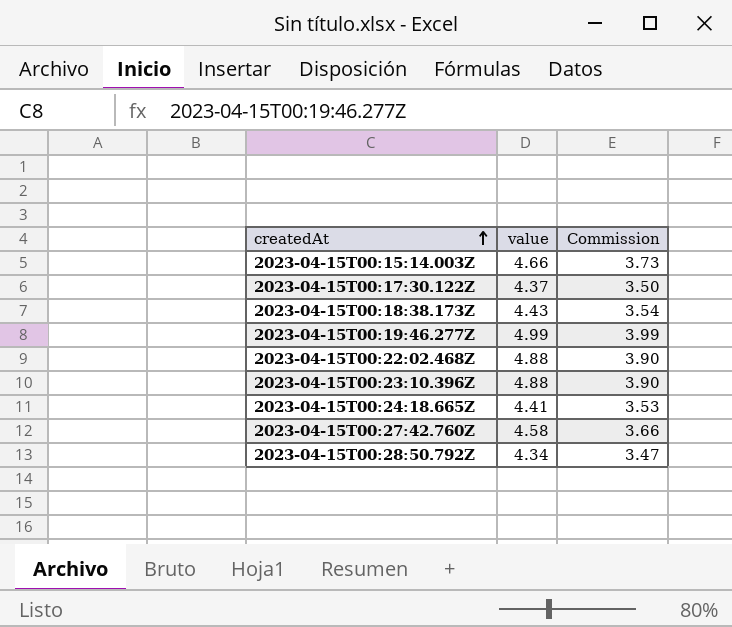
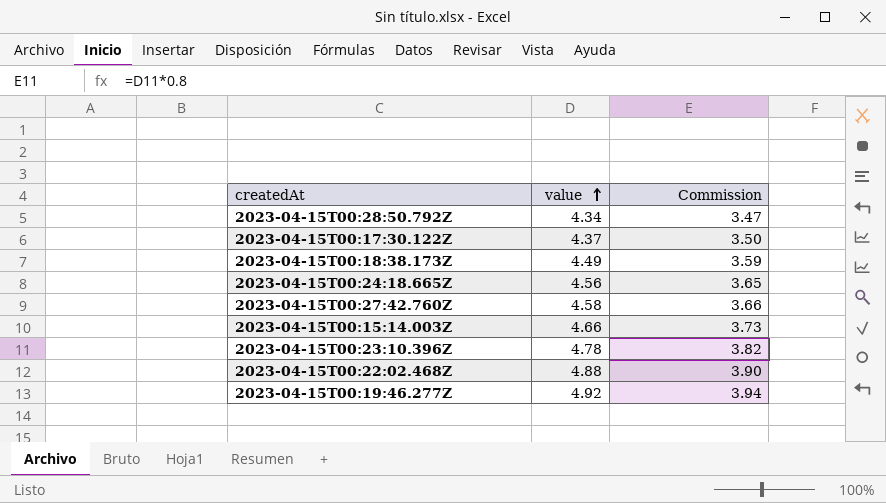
row order: createdAt ascending -> value ascending
2023-04-15T00:18:38.173Z | value: 4.43 -> 4.49
2023-04-15T00:18:38.173Z | Commission: 3.54 -> 3.59
2023-04-15T00:24:18.665Z | value: 4.41 -> 4.56
2023-04-15T00:24:18.665Z | Commission: 3.53 -> 3.65
2023-04-15T00:23:10.396Z | value: 4.88 -> 4.78
2023-04-15T00:23:10.396Z | Commission: 3.90 -> 3.82
2023-04-15T00:19:46.277Z | value: 4.99 -> 4.92
2023-04-15T00:19:46.277Z | Commission: 3.99 -> 3.94

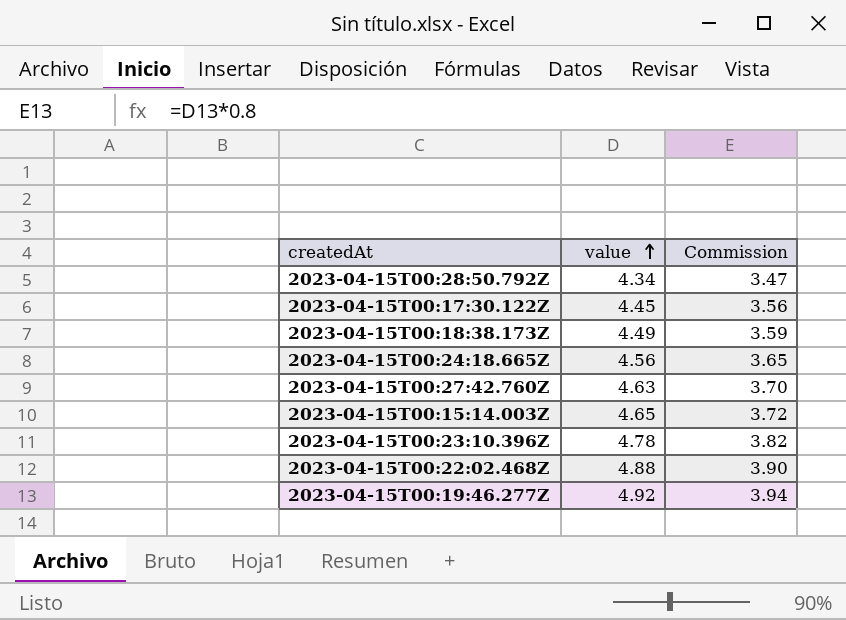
2023-04-15T00:17:30.122Z | value: 4.37 -> 4.45
2023-04-15T00:17:30.122Z | Commission: 3.50 -> 3.56
2023-04-15T00:27:42.760Z | value: 4.58 -> 4.63
2023-04-15T00:27:42.760Z | Commission: 3.66 -> 3.70
2023-04-15T00:15:14.003Z | value: 4.66 -> 4.65
2023-04-15T00:15:14.003Z | Commission: 3.73 -> 3.72

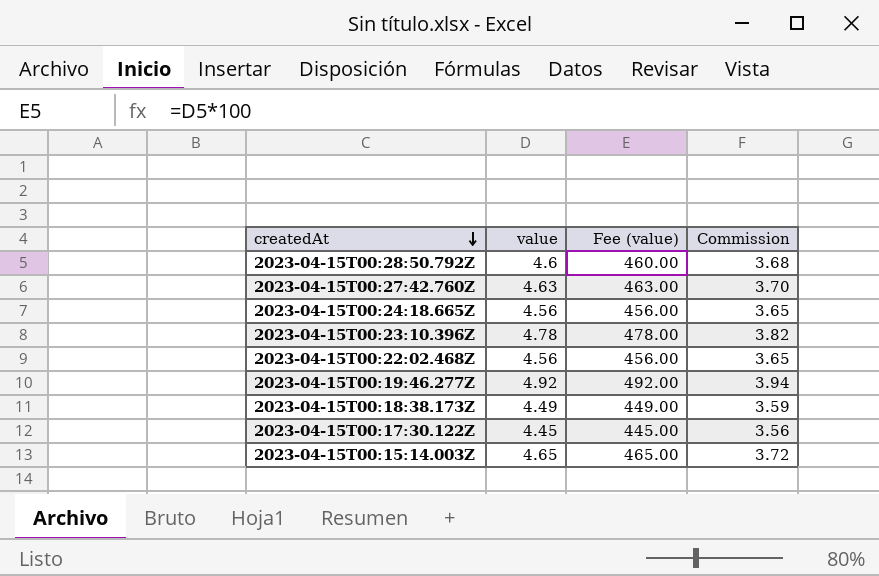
row order: value ascending -> createdAt descending
column Fee (value) | formula: none -> [value] * 100
2023-04-15T00:28:50.792Z | value: 4.34 -> 4.6
2023-04-15T00:28:50.792Z | Commission: 3.47 -> 3.68
2023-04-15T00:22:02.468Z | value: 4.88 -> 4.56
2023-04-15T00:22:02.468Z | Commission: 3.90 -> 3.65

